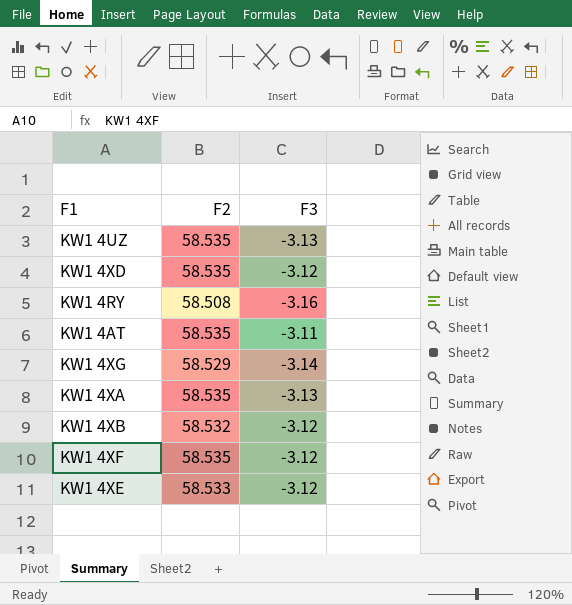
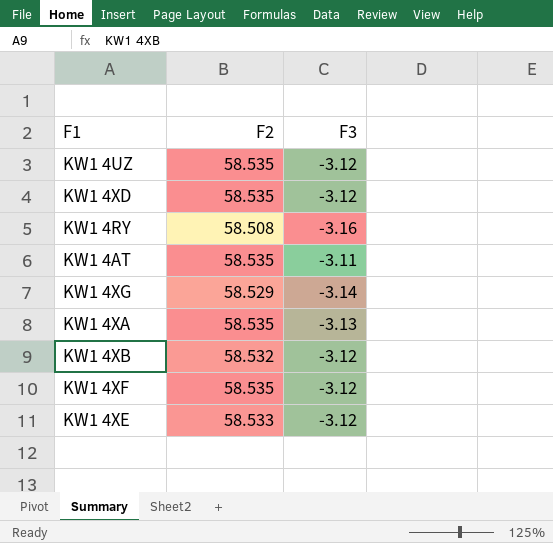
KW1 4UZ | F3: -3.13 -> -3.12

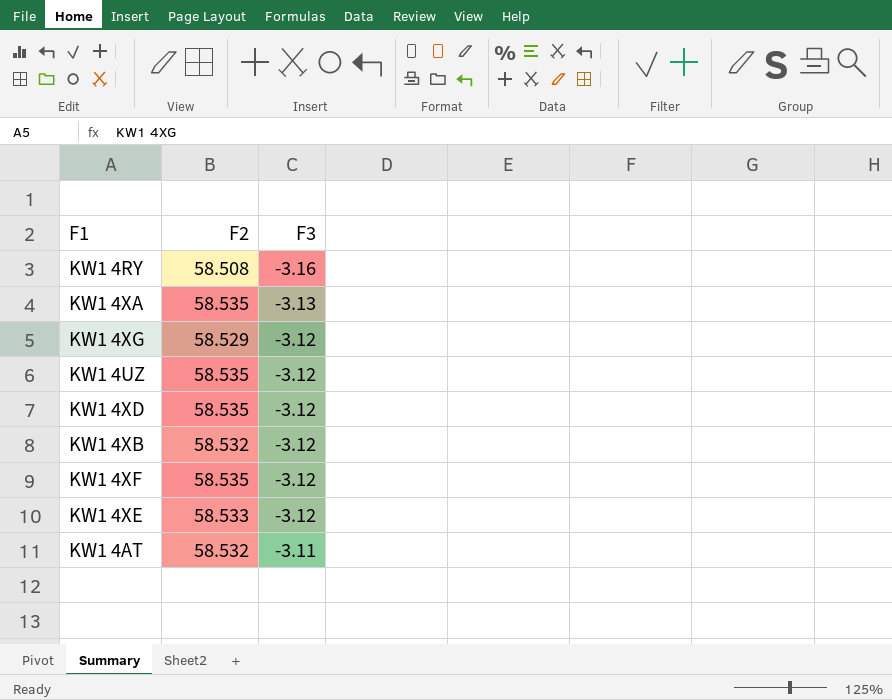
row order: none -> F3 ascending
KW1 4XG | F3: -3.14 -> -3.12
KW1 4AT | F2: 58.535 -> 58.532

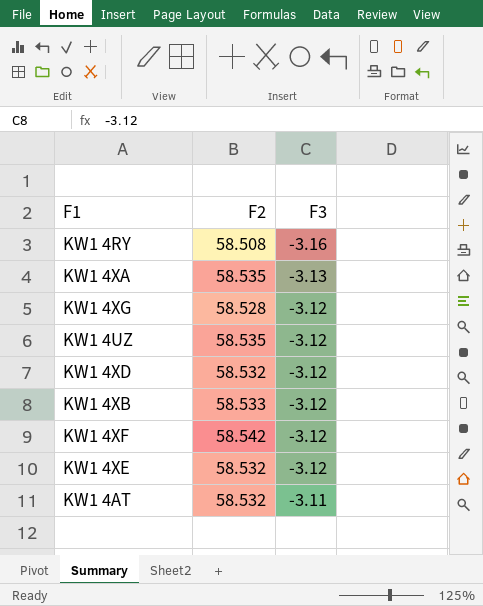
KW1 4XG | F2: 58.529 -> 58.528
KW1 4XD | F2: 58.535 -> 58.532
KW1 4XB | F2: 58.532 -> 58.533
KW1 4XF | F2: 58.535 -> 58.542
KW1 4XE | F2: 58.533 -> 58.532

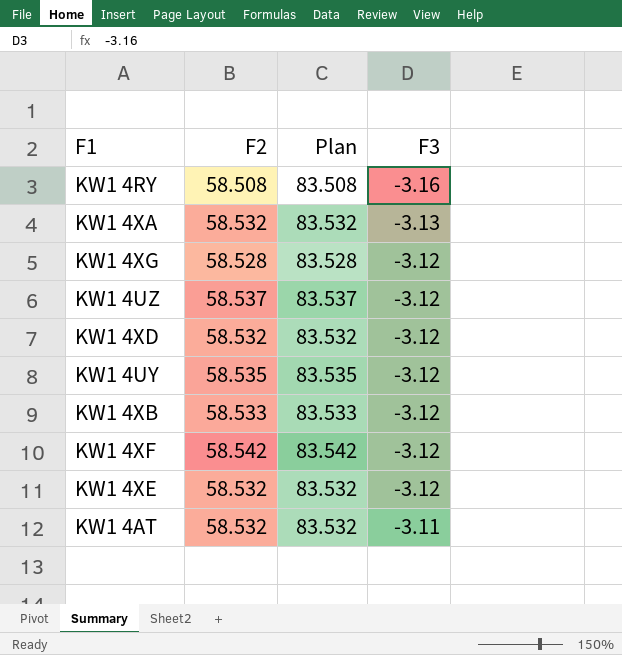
column Plan | formula: none -> [F2] + 25
KW1 4XA | F2: 58.535 -> 58.532
KW1 4UZ | F2: 58.535 -> 58.537
row KW1 4UY: none -> 58.535 | 83.535 | -3.12

